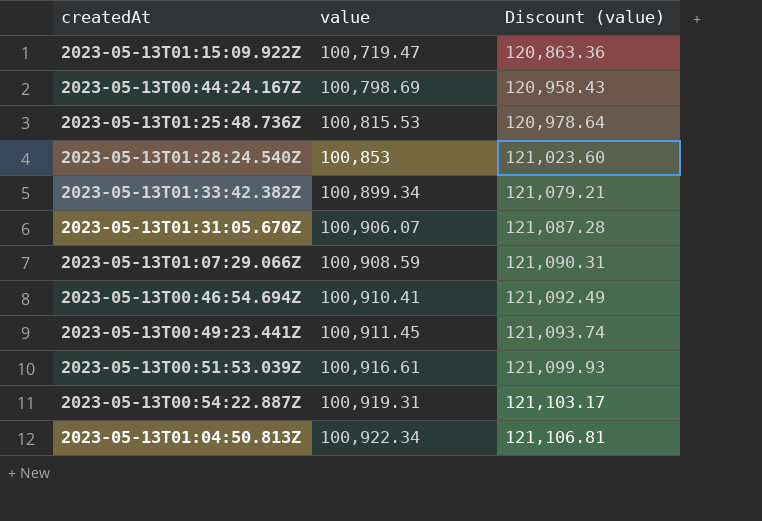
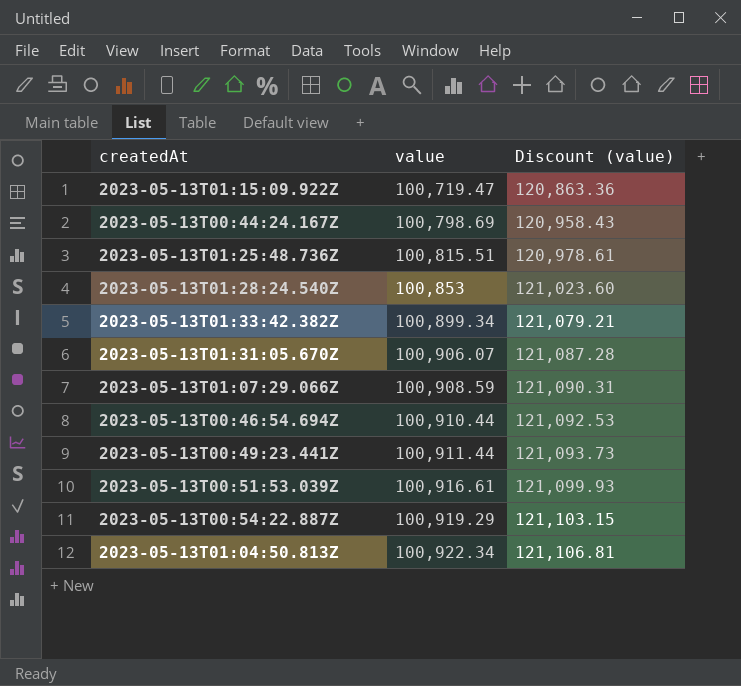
2023-05-13T01:25:48.736Z | value: 100,815.53 -> 100,815.51
2023-05-13T01:25:48.736Z | Discount (value): 120,978.64 -> 120,978.61
2023-05-13T00:46:54.694Z | value: 100,910.41 -> 100,910.44
2023-05-13T00:46:54.694Z | Discount (value): 121,092.49 -> 121,092.53
2023-05-13T00:49:23.441Z | value: 100,911.45 -> 100,911.44
2023-05-13T00:49:23.441Z | Discount (value): 121,093.74 -> 121,093.73
2023-05-13T00:54:22.887Z | value: 100,919.31 -> 100,919.29
2023-05-13T00:54:22.887Z | Discount (value): 121,103.17 -> 121,103.15

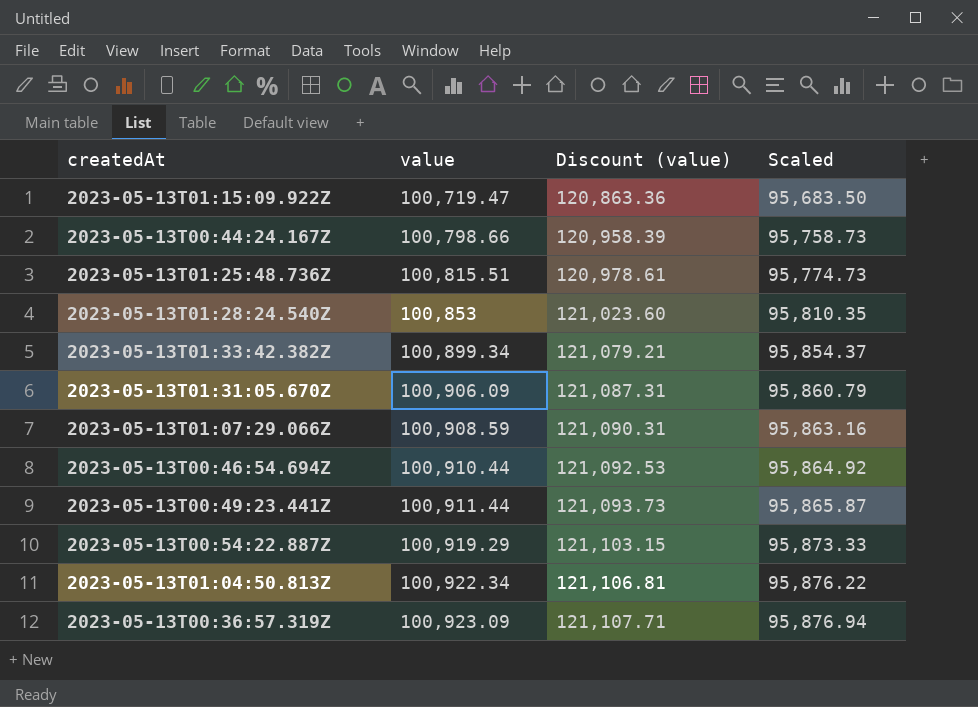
column Scaled | formula: none -> [value] * 0.95
row 2023-05-13T00:51:53.039Z: 100,916.61 | 121,099.93 -> none
2023-05-13T00:44:24.167Z | value: 100,798.69 -> 100,798.66
2023-05-13T00:44:24.167Z | Discount (value): 120,958.43 -> 120,958.39
2023-05-13T01:31:05.670Z | value: 100,906.07 -> 100,906.09
2023-05-13T01:31:05.670Z | Discount (value): 121,087.28 -> 121,087.31
row 2023-05-13T00:36:57.319Z: none -> 100,923.09 | 121,107.71 | 95,876.94

